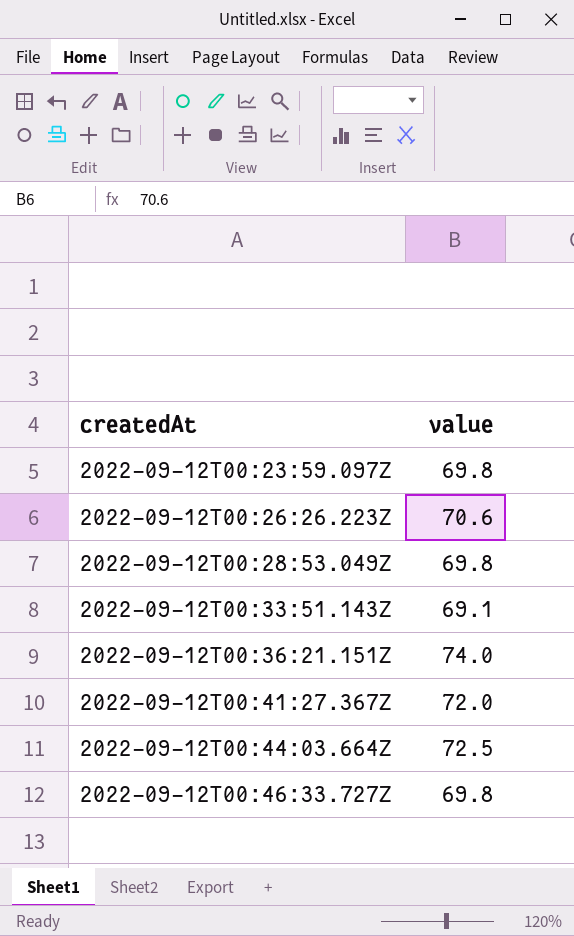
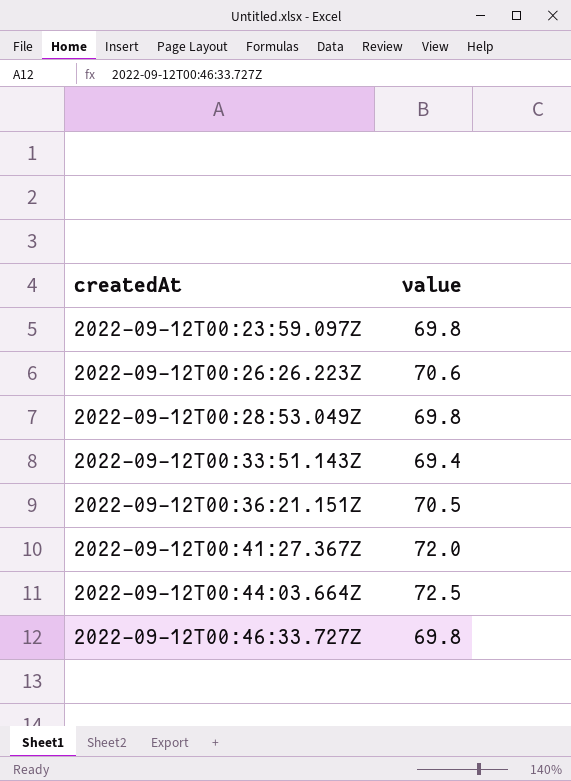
2022-09-12T00:33:51.143Z | value: 69.1 -> 69.4
2022-09-12T00:36:21.151Z | value: 74.0 -> 70.5

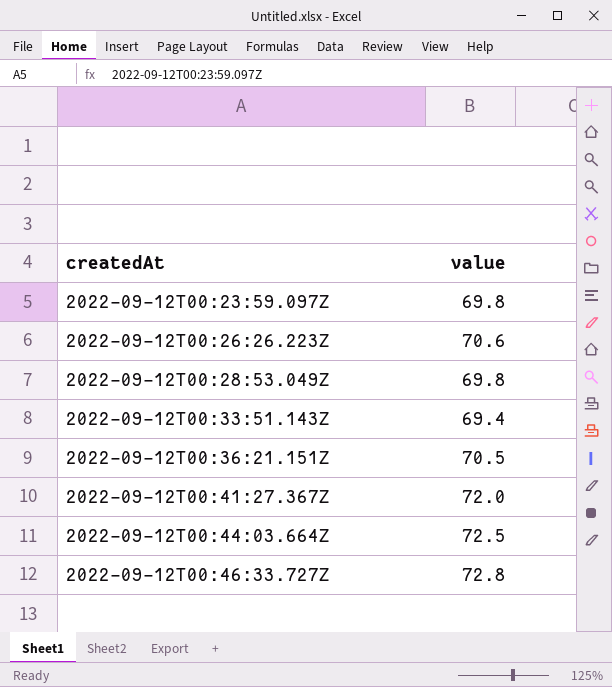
2022-09-12T00:46:33.727Z | value: 69.8 -> 72.8

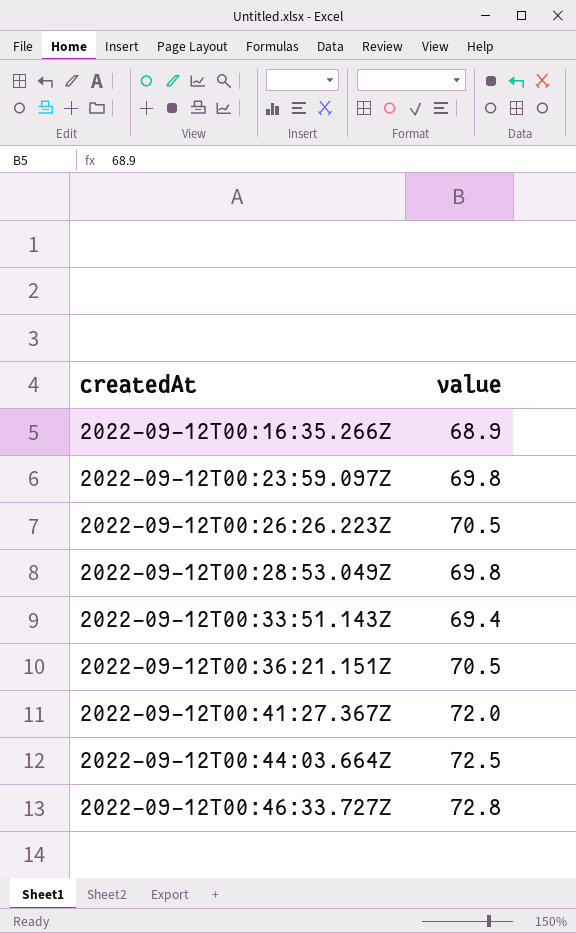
row 2022-09-12T00:16:35.266Z: none -> 68.9
2022-09-12T00:26:26.223Z | value: 70.6 -> 70.5

